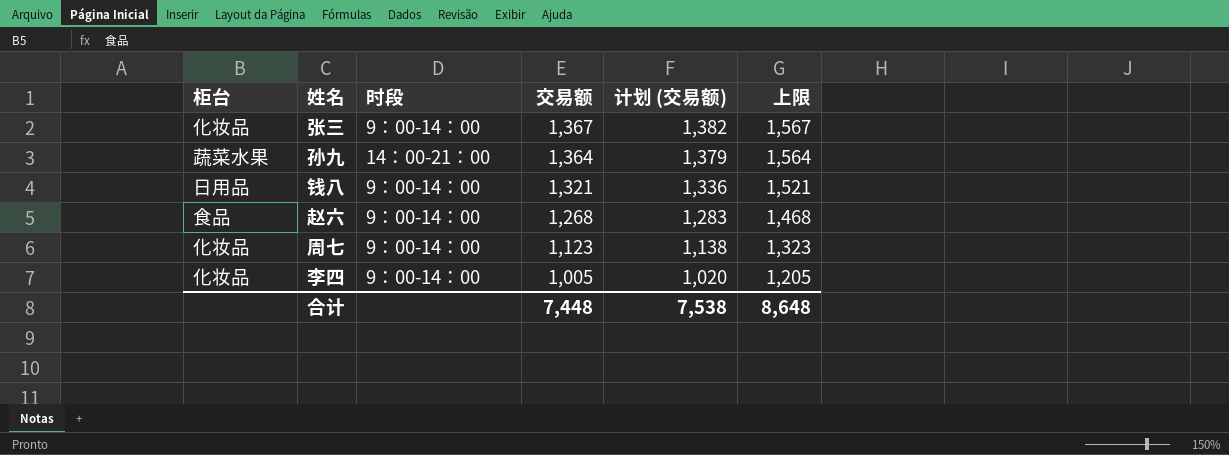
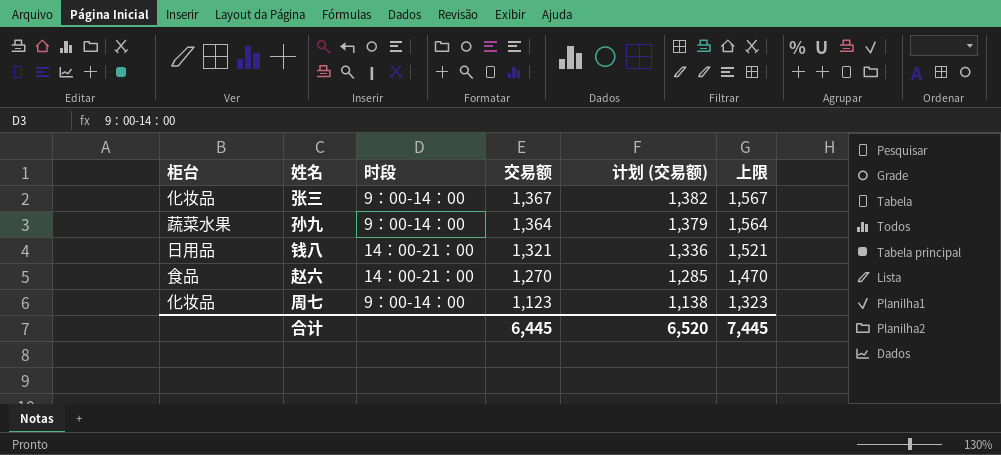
row 李四: 化妆品 | 9：00-14：00 | 1,005 | 1,020 | 1,205 -> none
孙九 | 时段: 14：00-21：00 -> 9：00-14：00
钱八 | 时段: 9：00-14：00 -> 14：00-21：00
赵六 | 时段: 9：00-14：00 -> 14：00-21：00
赵六 | 交易额: 1,268 -> 1,270
赵六 | 计划 (交易额): 1,283 -> 1,285
赵六 | 上限: 1,468 -> 1,470
合计 | 交易额: 7,448 -> 6,445
合计 | 计划 (交易额): 7,538 -> 6,520
合计 | 上限: 8,648 -> 7,445

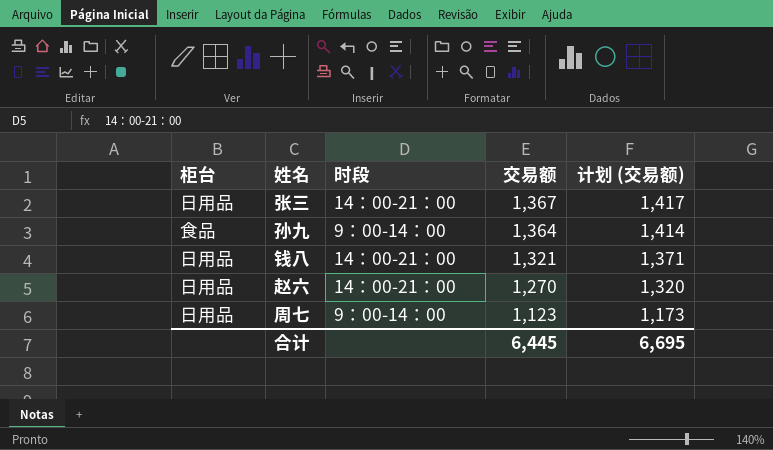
column 上限 | formula: [交易额] + 200 -> none
column 计划 (交易额) | formula: [交易额] + 15 -> [交易额] + 50
张三 | 柜台: 化妆品 -> 日用品
张三 | 时段: 9：00-14：00 -> 14：00-21：00
孙九 | 柜台: 蔬菜水果 -> 食品
赵六 | 柜台: 食品 -> 日用品
周七 | 柜台: 化妆品 -> 日用品
合计 | 计划 (交易额): 6,520 -> 6,695

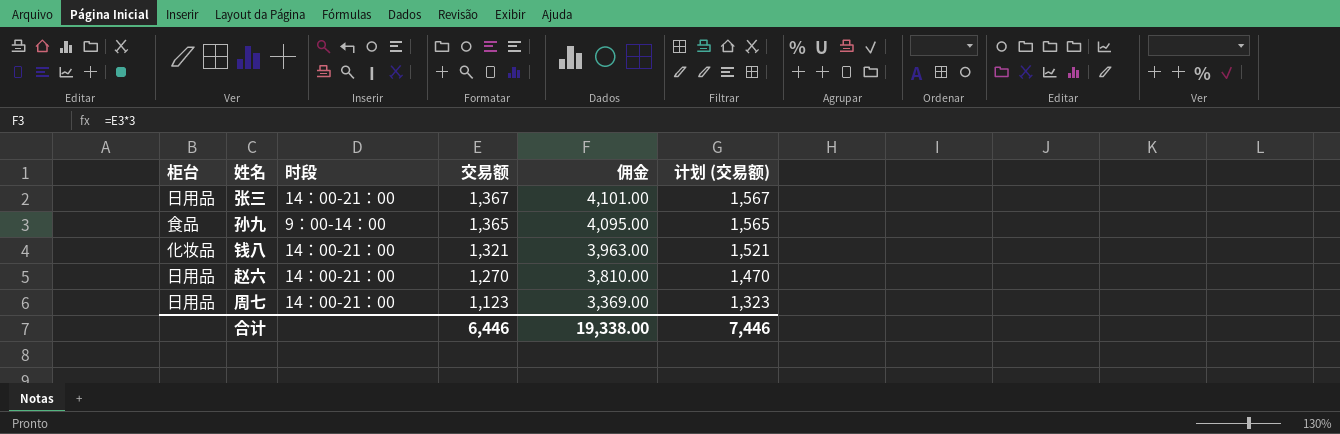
column 佣金 | formula: none -> [交易额] * 3
column 计划 (交易额) | formula: [交易额] + 50 -> [交易额] + 200
孙九 | 交易额: 1,364 -> 1,365
钱八 | 柜台: 日用品 -> 化妆品
周七 | 时段: 9：00-14：00 -> 14：00-21：00
合计 | 交易额: 6,445 -> 6,446
合计 | 计划 (交易额): 6,695 -> 7,446

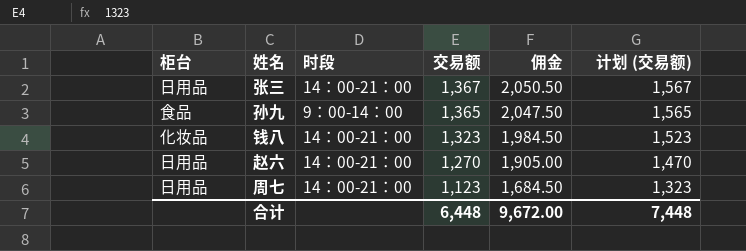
column 佣金 | formula: [交易额] * 3 -> [交易额] * 1.5
钱八 | 交易额: 1,321 -> 1,323
钱八 | 计划 (交易额): 1,521 -> 1,523
合计 | 交易额: 6,446 -> 6,448
合计 | 佣金: 19,338.00 -> 9,672.00
合计 | 计划 (交易额): 7,446 -> 7,448

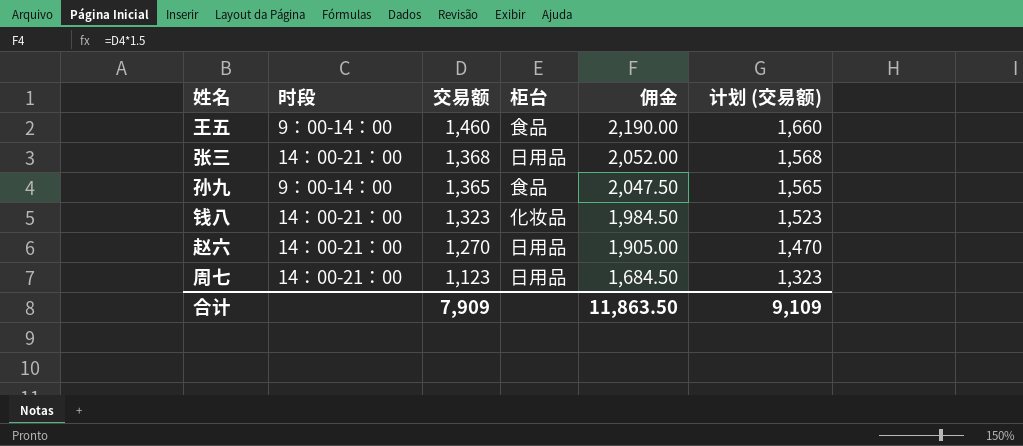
column 柜台 | position: 1 -> 4
row 王五: none -> 9：00-14：00 | 1,460 | 食品 | 2,190.00 | 1,660
张三 | 交易额: 1,367 -> 1,368
张三 | 佣金: 2,050.50 -> 2,052.00
张三 | 计划 (交易额): 1,567 -> 1,568
合计 | 交易额: 6,448 -> 7,909
合计 | 佣金: 9,672.00 -> 11,863.50
合计 | 计划 (交易额): 7,448 -> 9,109

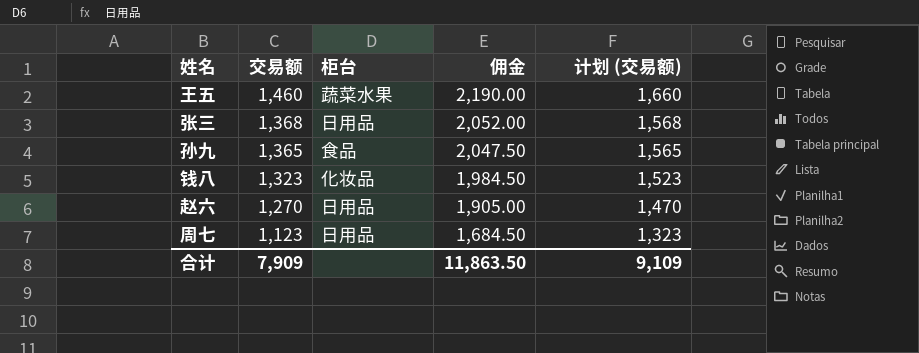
column 时段 | position: 2 -> none
王五 | 柜台: 食品 -> 蔬菜水果

